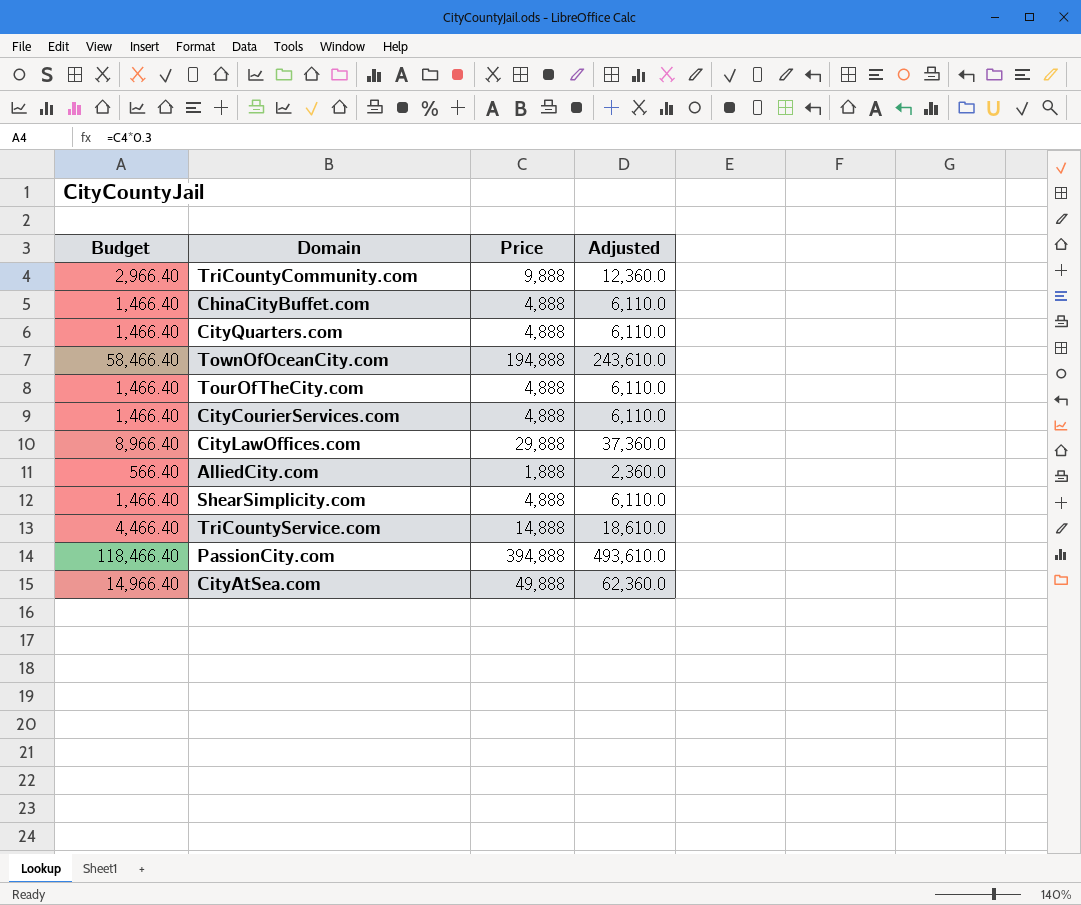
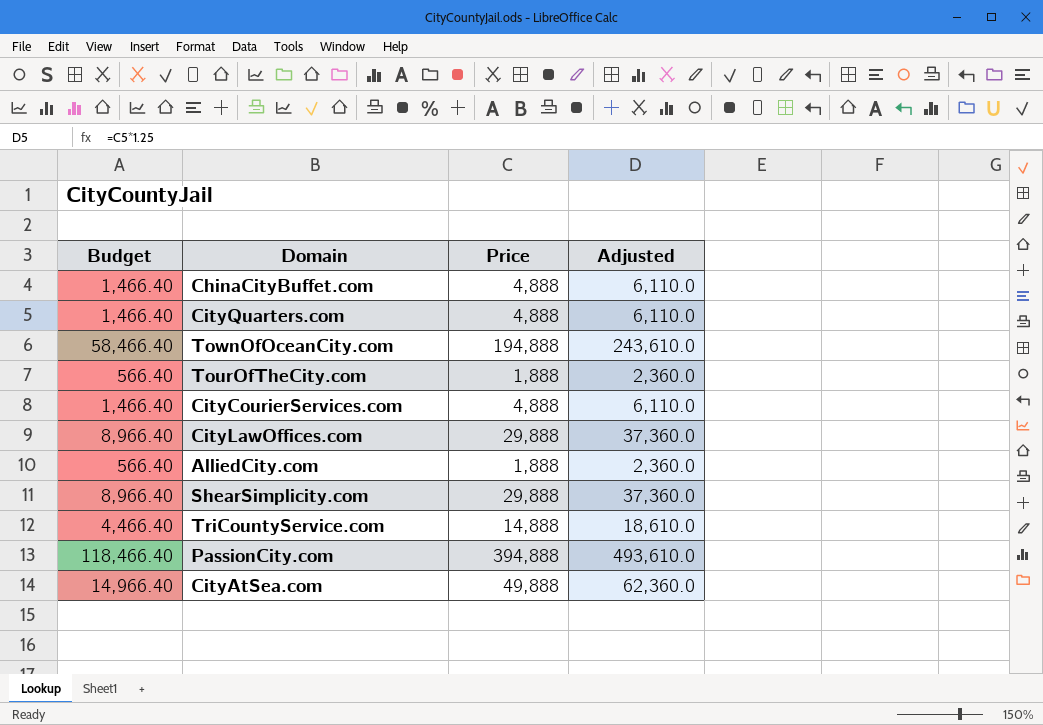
row TriCountyCommunity.com: 2,966.40 | 9,888 | 12,360.0 -> none
TourOfTheCity.com | Budget: 1,466.40 -> 566.40
TourOfTheCity.com | Price: 4,888 -> 1,888
TourOfTheCity.com | Adjusted: 6,110.0 -> 2,360.0
ShearSimplicity.com | Budget: 1,466.40 -> 8,966.40
ShearSimplicity.com | Price: 4,888 -> 29,888
ShearSimplicity.com | Adjusted: 6,110.0 -> 37,360.0

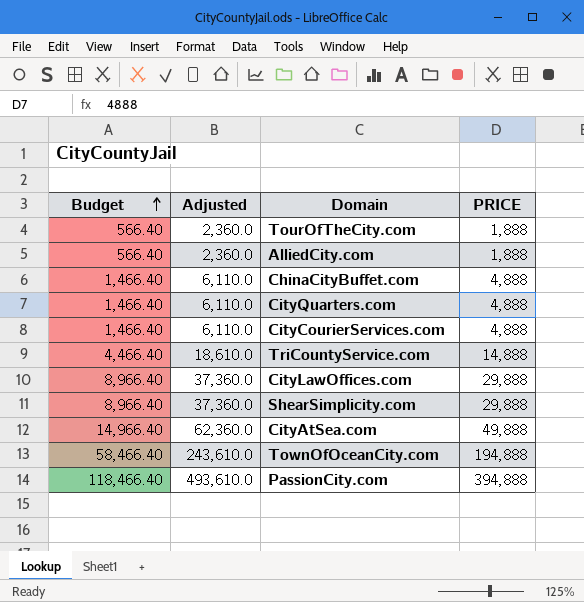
row order: none -> Budget ascending
column Adjusted | position: 4 -> 2
column name: Price -> PRICE

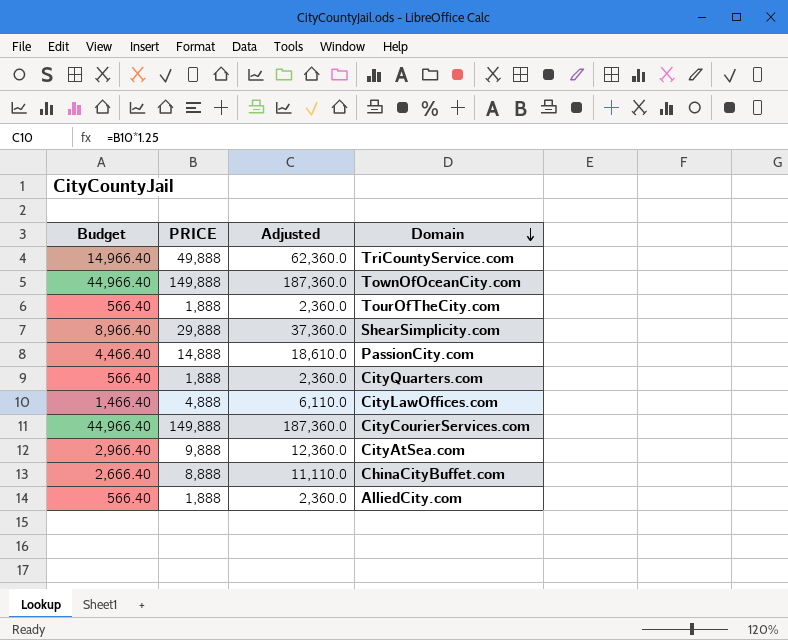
row order: Budget ascending -> Domain descending
column PRICE | position: 4 -> 2
TriCountyService.com | Budget: 4,466.40 -> 14,966.40
TriCountyService.com | PRICE: 14,888 -> 49,888
TriCountyService.com | Adjusted: 18,610.0 -> 62,360.0
TownOfOceanCity.com | Budget: 58,466.40 -> 44,966.40
TownOfOceanCity.com | PRICE: 194,888 -> 149,888
TownOfOceanCity.com | Adjusted: 243,610.0 -> 187,360.0
PassionCity.com | Budget: 118,466.40 -> 4,466.40
PassionCity.com | PRICE: 394,888 -> 14,888
PassionCity.com | Adjusted: 493,610.0 -> 18,610.0
CityQuarters.com | Budget: 1,466.40 -> 566.40
CityQuarters.com | PRICE: 4,888 -> 1,888
CityQuarters.com | Adjusted: 6,110.0 -> 2,360.0
CityLawOffices.com | Budget: 8,966.40 -> 1,466.40
CityLawOffices.com | PRICE: 29,888 -> 4,888
CityLawOffices.com | Adjusted: 37,360.0 -> 6,110.0
CityCourierServices.com | Budget: 1,466.40 -> 44,966.40
CityCourierServices.com | PRICE: 4,888 -> 149,888
CityCourierServices.com | Adjusted: 6,110.0 -> 187,360.0
CityAtSea.com | Budget: 14,966.40 -> 2,966.40
CityAtSea.com | PRICE: 49,888 -> 9,888
CityAtSea.com | Adjusted: 62,360.0 -> 12,360.0
ChinaCityBuffet.com | Budget: 1,466.40 -> 2,666.40
ChinaCityBuffet.com | PRICE: 4,888 -> 8,888
ChinaCityBuffet.com | Adjusted: 6,110.0 -> 11,110.0

